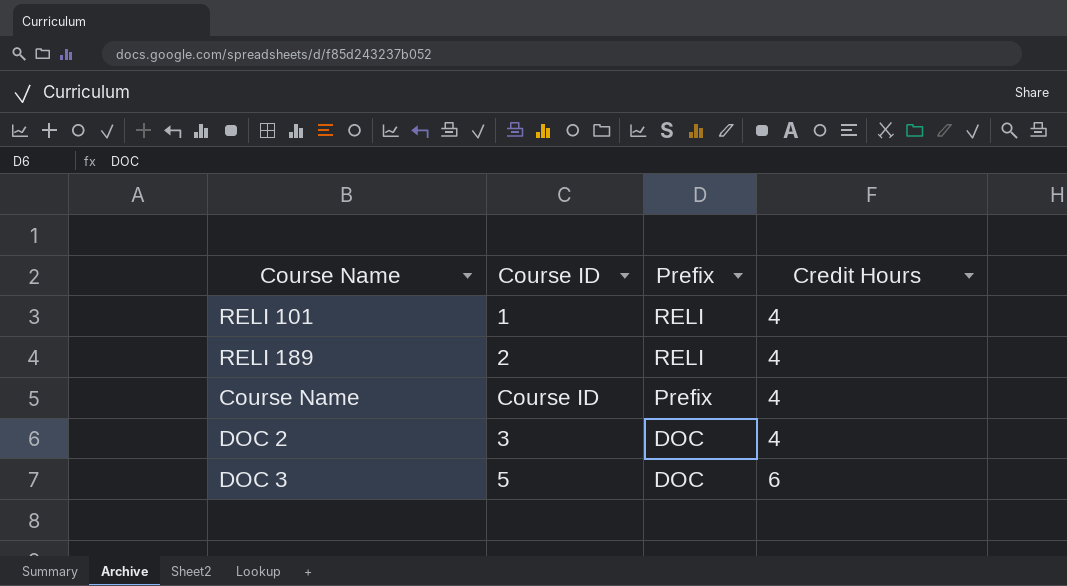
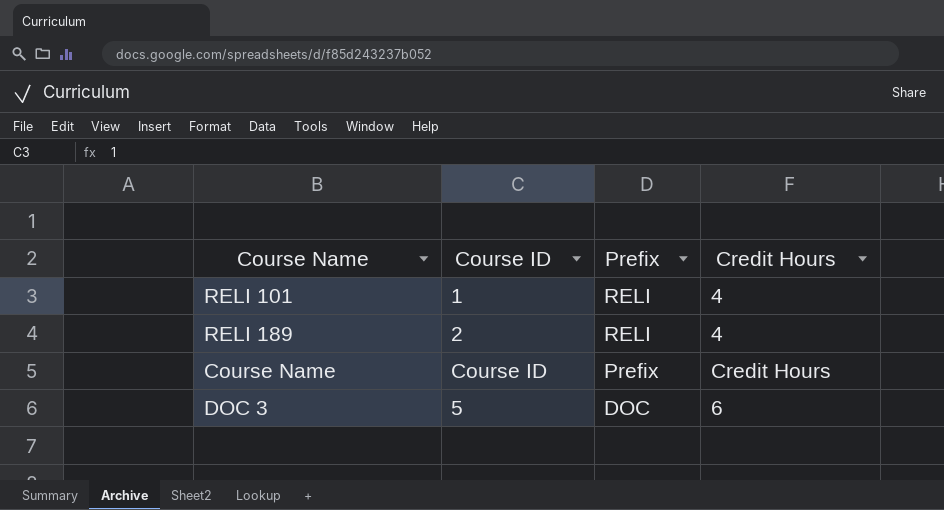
row DOC 2: 3 | DOC | 4 -> none
Course Name | Credit Hours: 4 -> Credit Hours

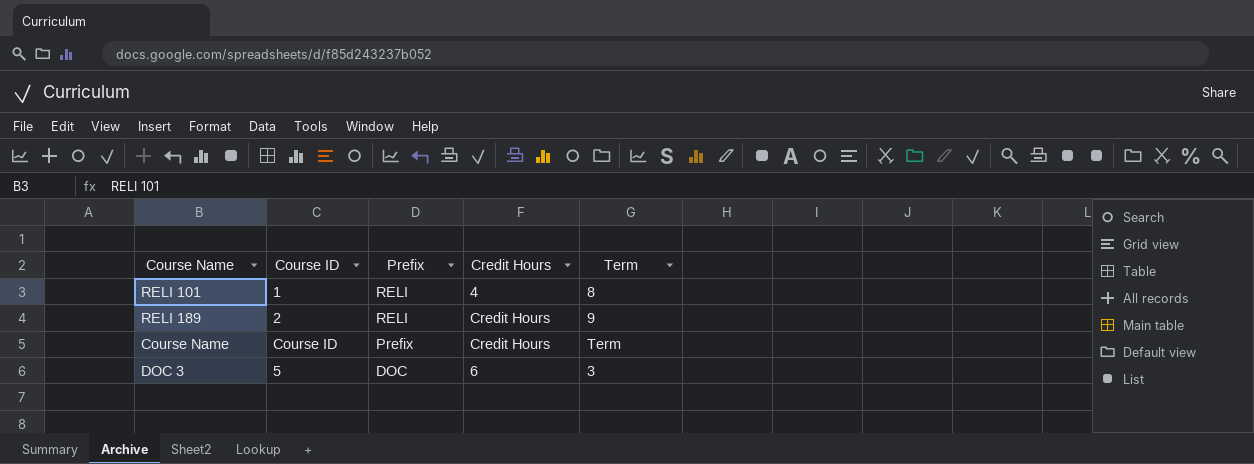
column Term | position: none -> 5
RELI 189 | Credit Hours: 4 -> Credit Hours

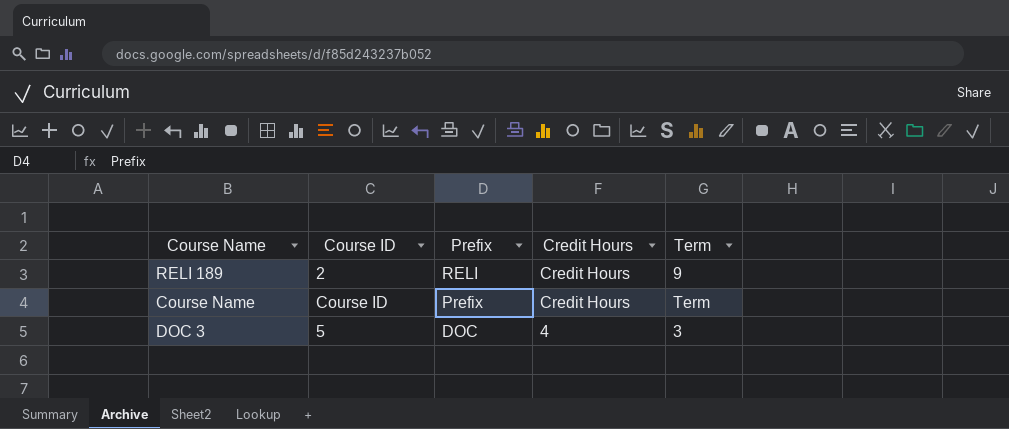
row RELI 101: 1 | RELI | 4 | 8 -> none
DOC 3 | Credit Hours: 6 -> 4

